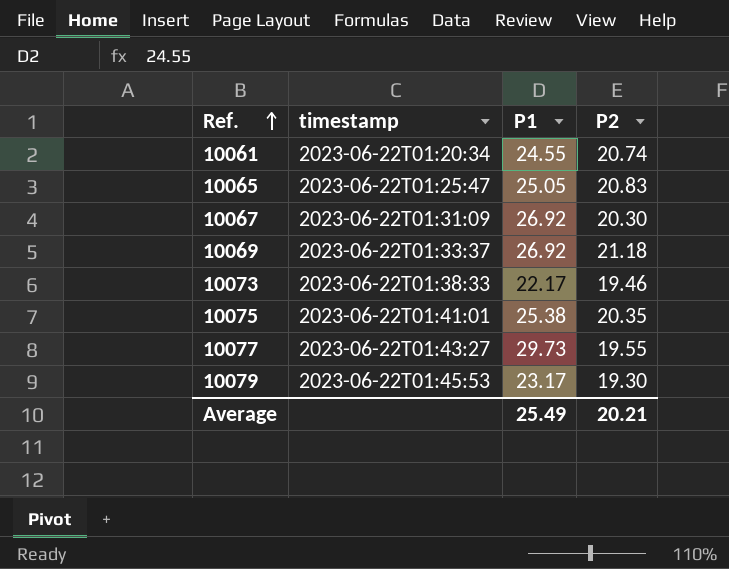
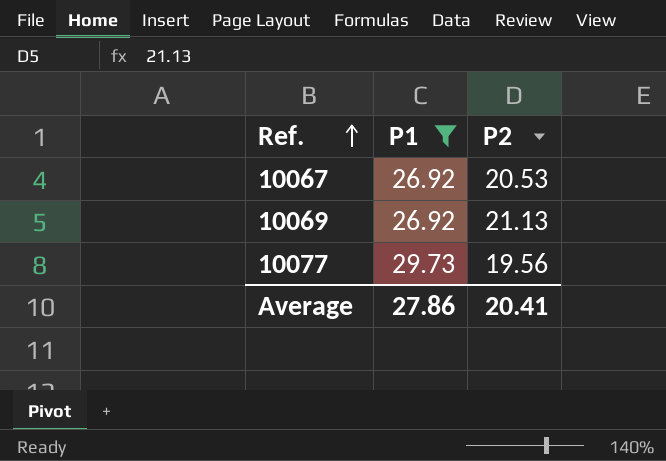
filter: none -> P1 >= 26.92
column timestamp | position: 2 -> none
10067 | P2: 20.30 -> 20.53
10069 | P2: 21.18 -> 21.13
10077 | P2: 19.55 -> 19.56
Average | P1: 25.49 -> 27.86
Average | P2: 20.21 -> 20.41

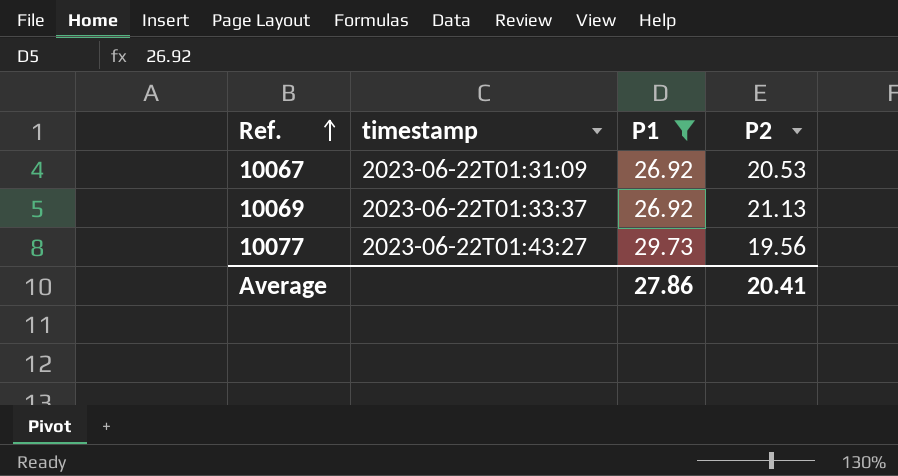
column timestamp | position: none -> 2

